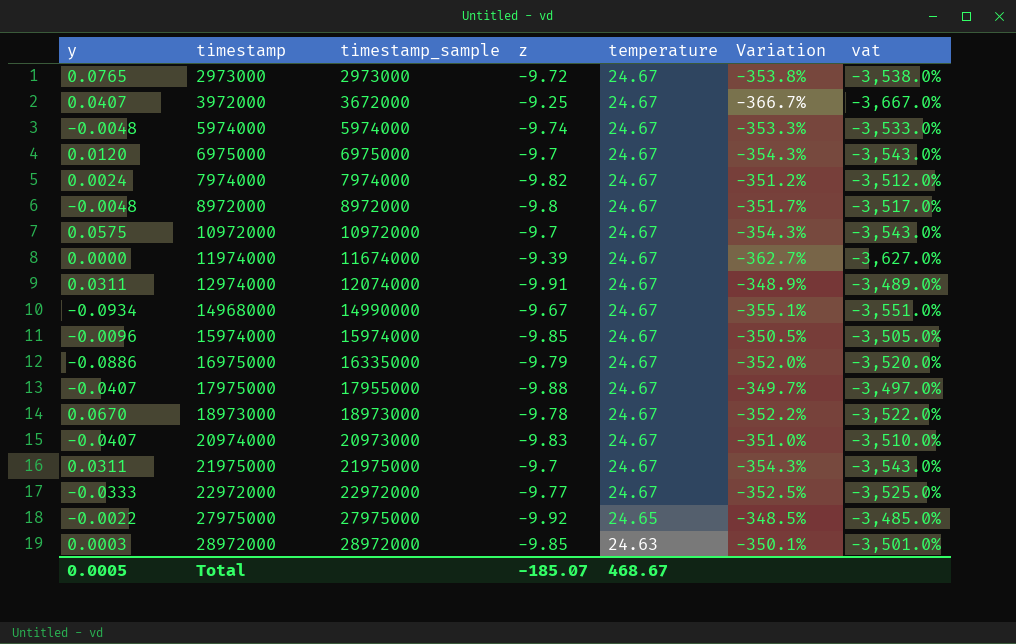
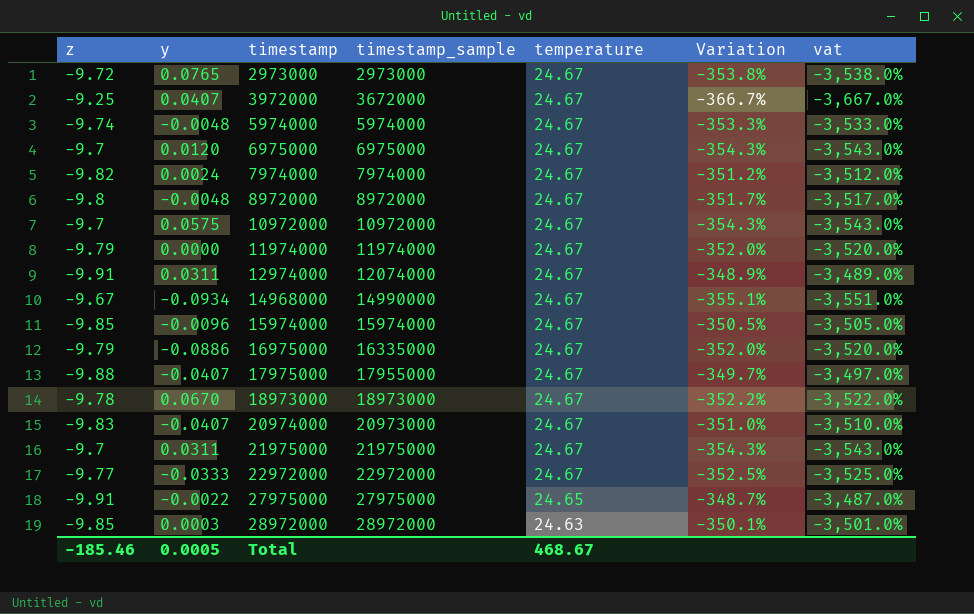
column z | position: 4 -> 1
11974000 | z: -9.39 -> -9.79
11974000 | timestamp_sample: 11674000 -> 11974000
11974000 | Variation: -362.7% -> -352.0%
11974000 | vat: -3,627.0% -> -3,520.0%
27975000 | z: -9.92 -> -9.91
27975000 | Variation: -348.5% -> -348.7%
27975000 | vat: -3,485.0% -> -3,487.0%
Total | z: -185.07 -> -185.46

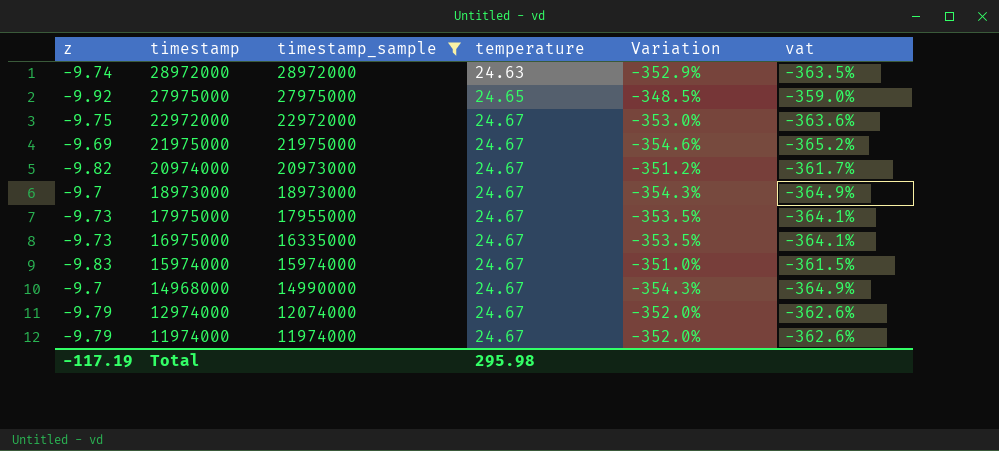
filter: none -> timestamp_sample >= 11974000
row order: timestamp ascending -> timestamp descending
column y | position: 2 -> none
column vat | formula: [Variation] * 10 -> [Variation] * 1.03
28972000 | z: -9.85 -> -9.74
28972000 | Variation: -350.1% -> -352.9%
27975000 | z: -9.91 -> -9.92
27975000 | Variation: -348.7% -> -348.5%
22972000 | z: -9.77 -> -9.75
22972000 | Variation: -352.5% -> -353.0%
21975000 | z: -9.7 -> -9.69
21975000 | Variation: -354.3% -> -354.6%
20974000 | z: -9.83 -> -9.82
20974000 | Variation: -351.0% -> -351.2%
18973000 | z: -9.78 -> -9.7
18973000 | Variation: -352.2% -> -354.3%
17975000 | z: -9.88 -> -9.73
17975000 | Variation: -349.7% -> -353.5%
16975000 | z: -9.79 -> -9.73
16975000 | Variation: -352.0% -> -353.5%
15974000 | z: -9.85 -> -9.83
15974000 | Variation: -350.5% -> -351.0%
14968000 | z: -9.67 -> -9.7
14968000 | Variation: -355.1% -> -354.3%
12974000 | z: -9.91 -> -9.79
12974000 | Variation: -348.9% -> -352.0%
Total | z: -185.46 -> -117.19
Total | temperature: 468.67 -> 295.98

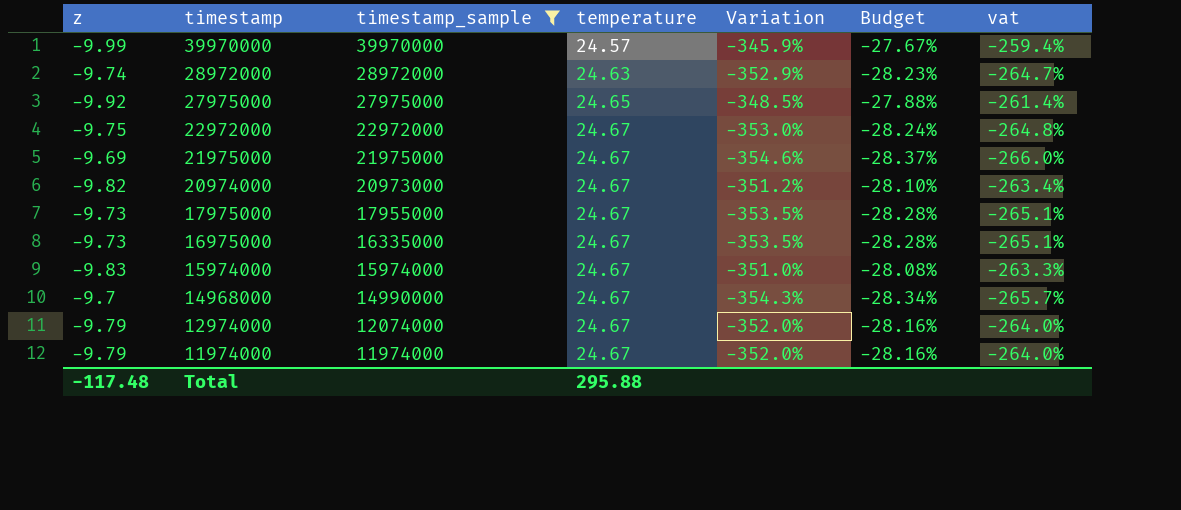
column Budget | formula: none -> [Variation] * 0.08
column vat | formula: [Variation] * 1.03 -> [Variation] * 0.75
row 18973000: -9.7 | 18973000 | 24.67 | -354.3% | -364.9% -> none
row 39970000: none -> -9.99 | 39970000 | 24.57 | -345.9% | -27.67% | -259.4%
Total | z: -117.19 -> -117.48
Total | temperature: 295.98 -> 295.88

